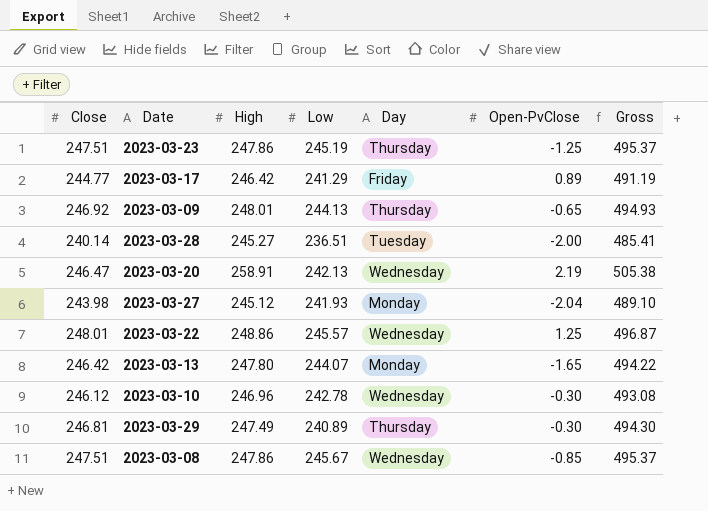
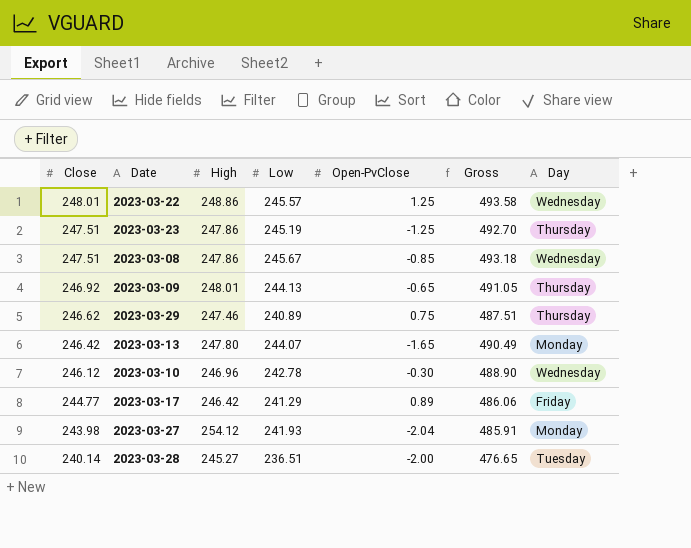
row order: none -> Close descending
column Gross | formula: [Close] + [High] -> [Close] + [Low]
column Day | position: 5 -> 7
row 2023-03-20: 246.47 | 258.91 | 242.13 | Wednesday | 2.19 | 505.38 -> none
2023-03-29 | Close: 246.81 -> 246.62
2023-03-29 | High: 247.49 -> 247.46
2023-03-29 | Open-PvClose: -0.30 -> 0.75
2023-03-27 | High: 245.12 -> 254.12

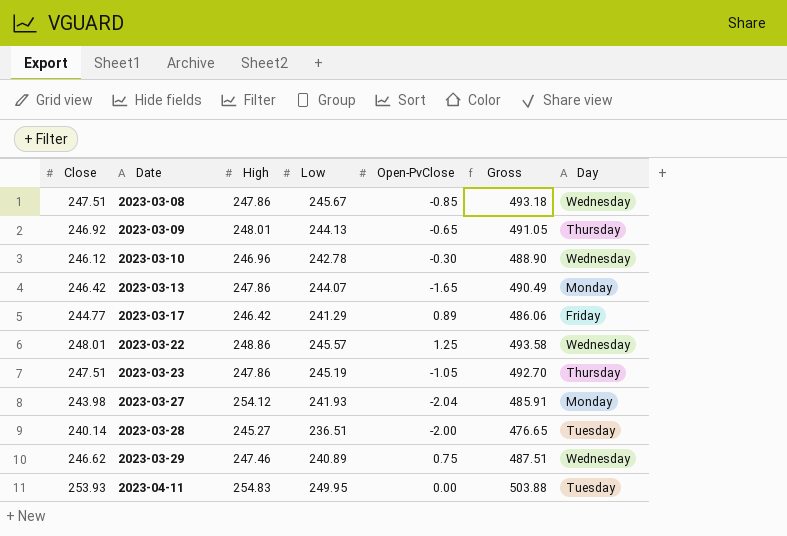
row order: Close descending -> Date ascending
2023-03-13 | High: 247.80 -> 247.86
2023-03-23 | Open-PvClose: -1.25 -> -1.05
2023-03-29 | Day: Thursday -> Wednesday
row 2023-04-11: none -> 253.93 | 254.83 | 249.95 | 0.00 | 503.88 | Tuesday

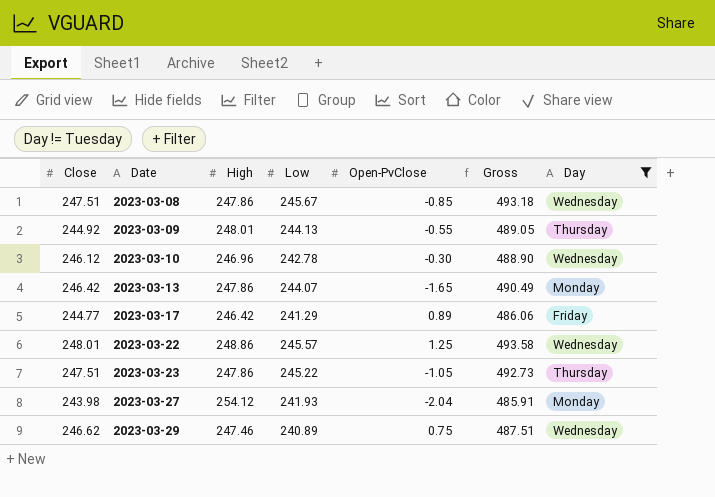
filter: none -> Day != Tuesday
2023-03-09 | Close: 246.92 -> 244.92
2023-03-09 | Open-PvClose: -0.65 -> -0.55
2023-03-09 | Gross: 491.05 -> 489.05
2023-03-23 | Low: 245.19 -> 245.22
2023-03-23 | Gross: 492.70 -> 492.73

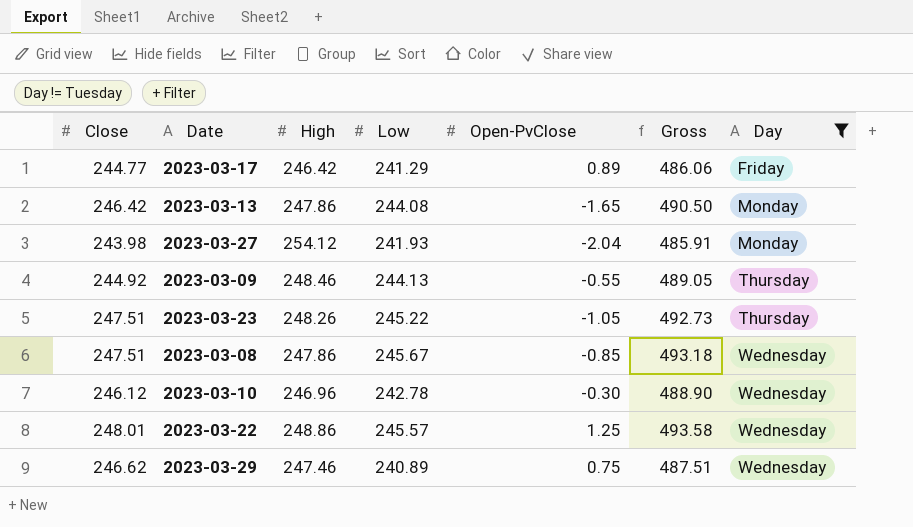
row order: Date ascending -> Day ascending
2023-03-13 | Low: 244.07 -> 244.08
2023-03-13 | Gross: 490.49 -> 490.50
2023-03-09 | High: 248.01 -> 248.46
2023-03-23 | High: 247.86 -> 248.26

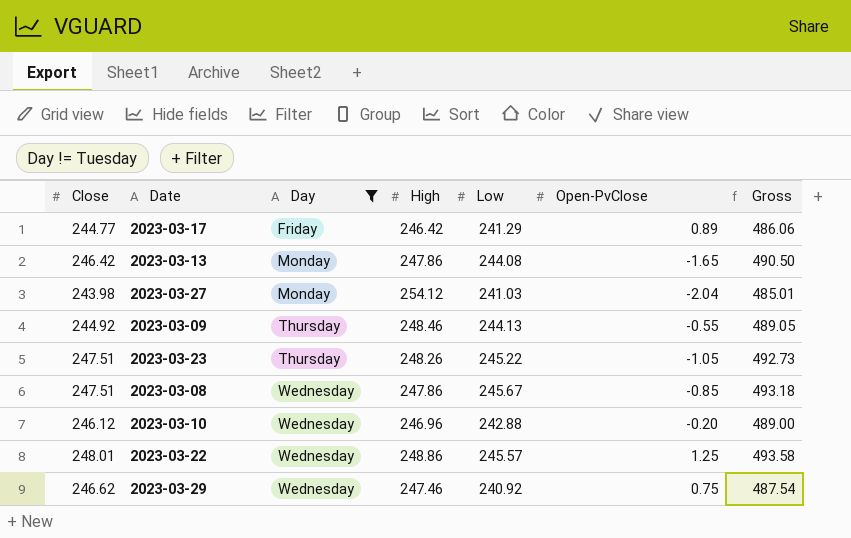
column Day | position: 7 -> 3
2023-03-27 | Low: 241.93 -> 241.03
2023-03-27 | Gross: 485.91 -> 485.01
2023-03-10 | Low: 242.78 -> 242.88
2023-03-10 | Open-PvClose: -0.30 -> -0.20
2023-03-10 | Gross: 488.90 -> 489.00
2023-03-29 | Low: 240.89 -> 240.92
2023-03-29 | Gross: 487.51 -> 487.54

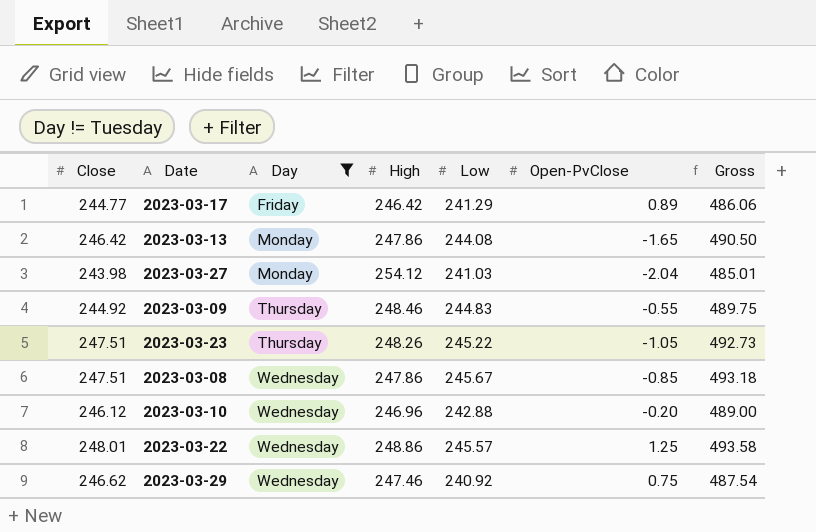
2023-03-09 | Low: 244.13 -> 244.83
2023-03-09 | Gross: 489.05 -> 489.75

